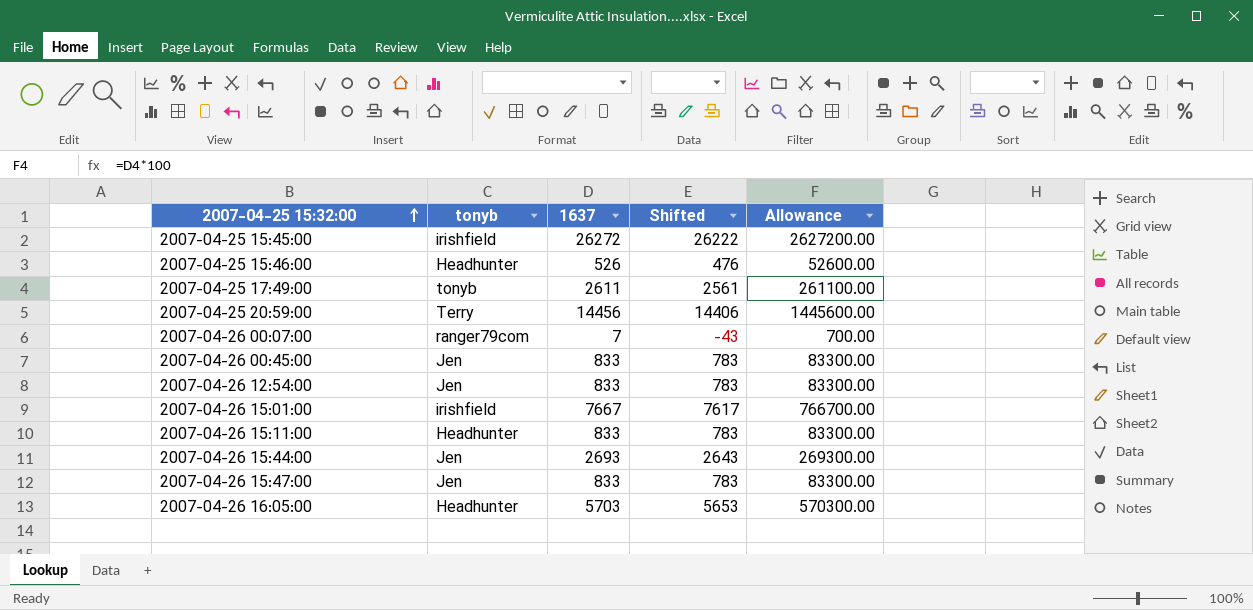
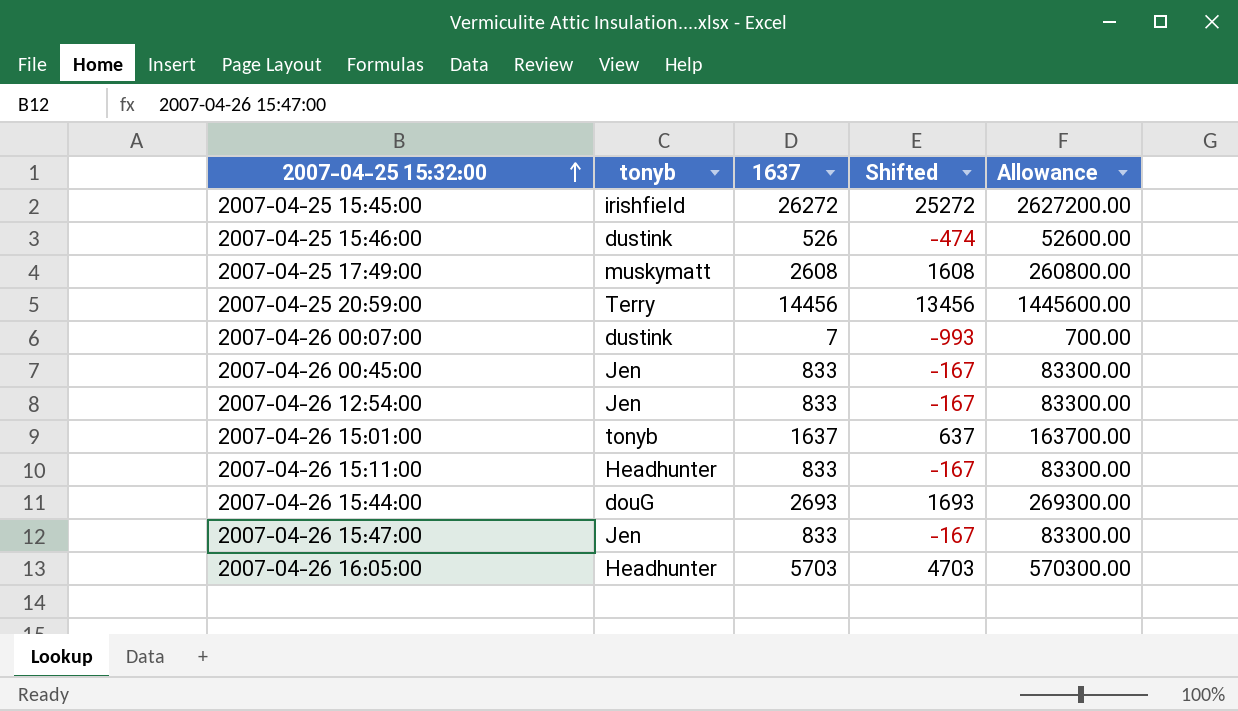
column Shifted | formula: [1637] - 50 -> [1637] - 1000
2007-04-25 15:46:00 | tonyb: Headhunter -> dustink
2007-04-25 17:49:00 | tonyb: tonyb -> muskymatt
2007-04-25 17:49:00 | 1637: 2611 -> 2608
2007-04-25 17:49:00 | Allowance: 261100.00 -> 260800.00
2007-04-26 00:07:00 | tonyb: ranger79com -> dustink
2007-04-26 15:01:00 | tonyb: irishfield -> tonyb
2007-04-26 15:01:00 | 1637: 7667 -> 1637
2007-04-26 15:01:00 | Allowance: 766700.00 -> 163700.00
2007-04-26 15:44:00 | tonyb: Jen -> douG

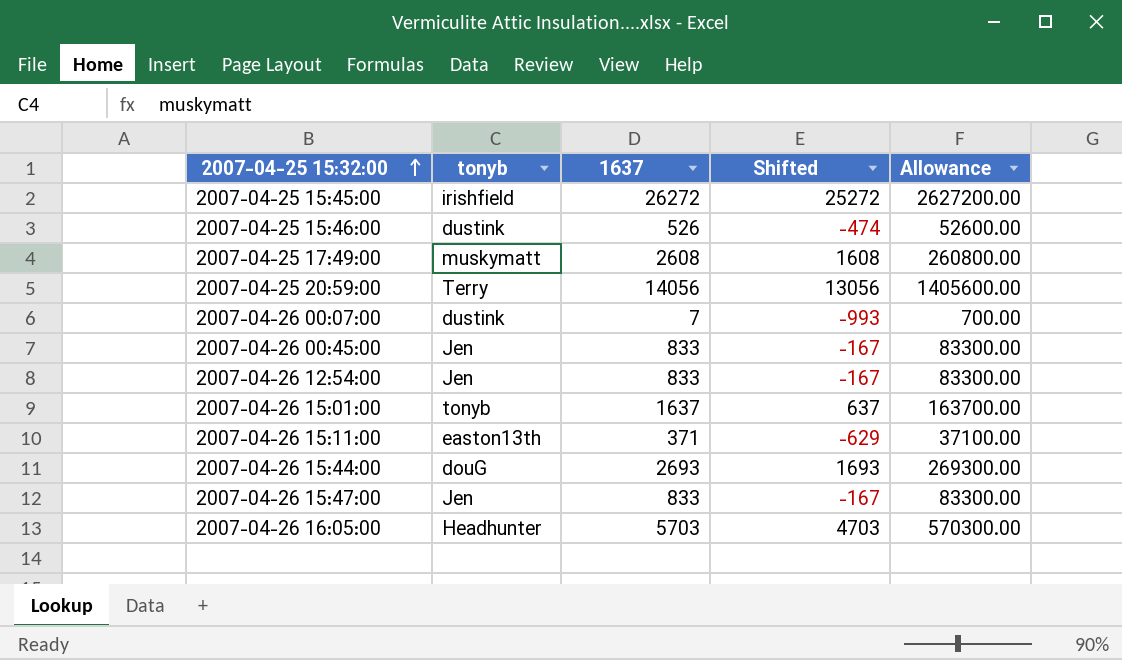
2007-04-25 20:59:00 | 1637: 14456 -> 14056
2007-04-25 20:59:00 | Shifted: 13456 -> 13056
2007-04-25 20:59:00 | Allowance: 1445600.00 -> 1405600.00
2007-04-26 15:11:00 | tonyb: Headhunter -> easton13th
2007-04-26 15:11:00 | 1637: 833 -> 371
2007-04-26 15:11:00 | Shifted: -167 -> -629
2007-04-26 15:11:00 | Allowance: 83300.00 -> 37100.00

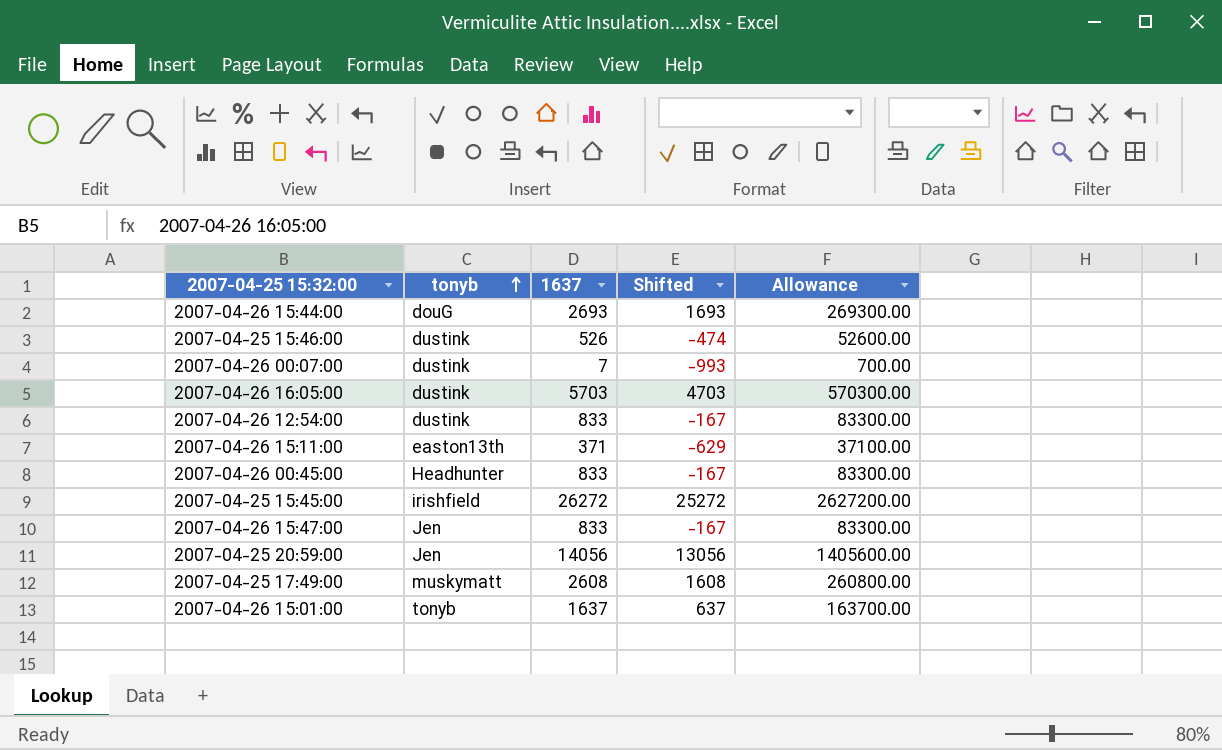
row order: 2007-04-25 15:32:00 ascending -> tonyb ascending
2007-04-26 16:05:00 | tonyb: Headhunter -> dustink
2007-04-26 12:54:00 | tonyb: Jen -> dustink
2007-04-26 00:45:00 | tonyb: Jen -> Headhunter
2007-04-25 20:59:00 | tonyb: Terry -> Jen

